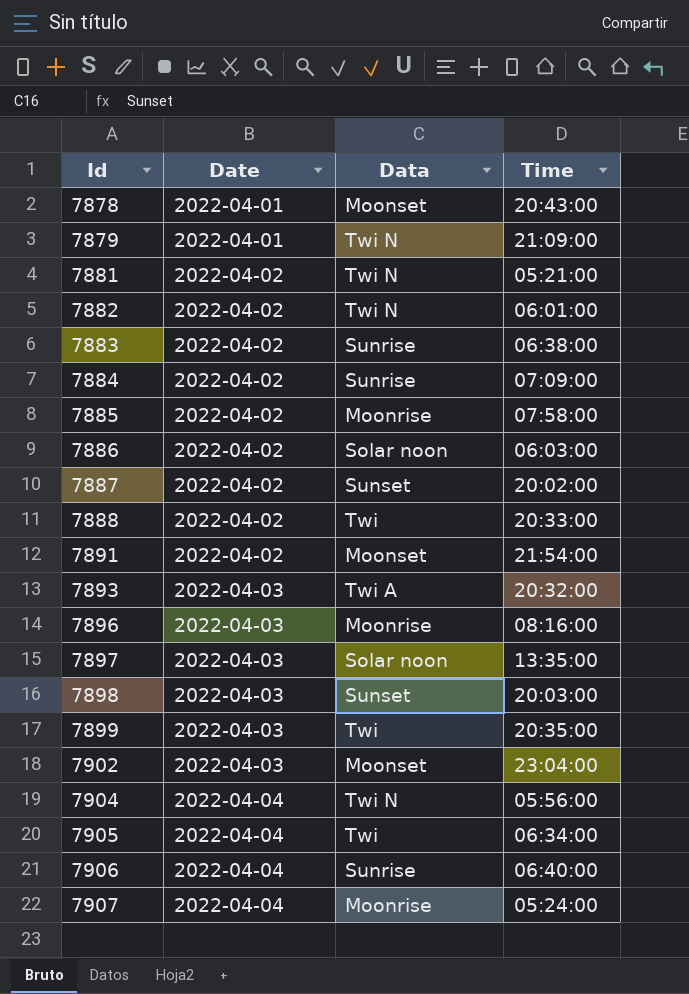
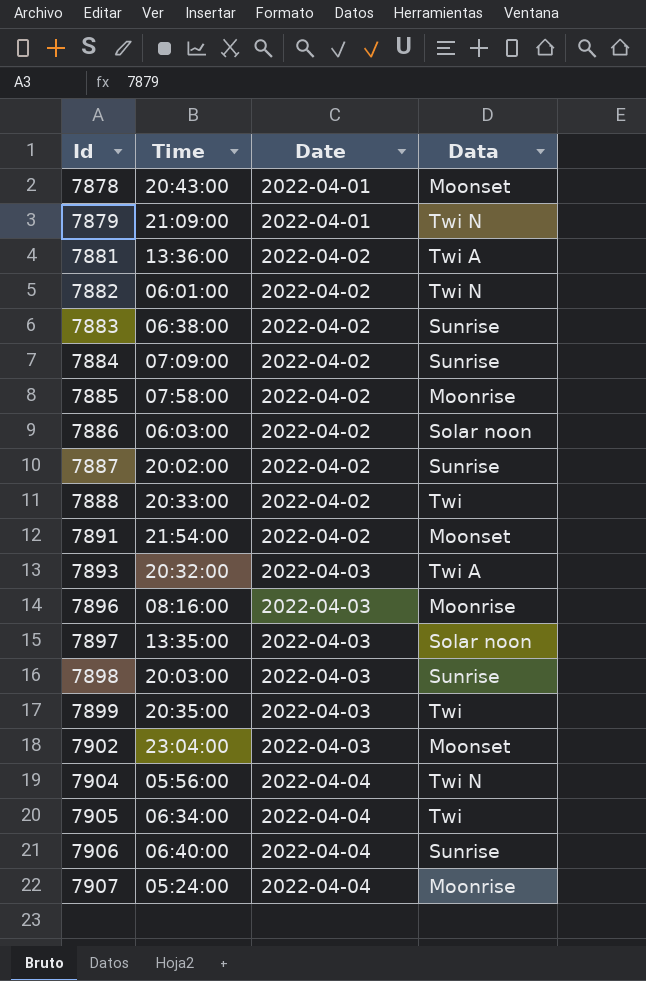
column Time | position: 4 -> 2
7881 | Time: 05:21:00 -> 13:36:00
7881 | Data: Twi N -> Twi A
7887 | Data: Sunset -> Sunrise
7898 | Data: Sunset -> Sunrise

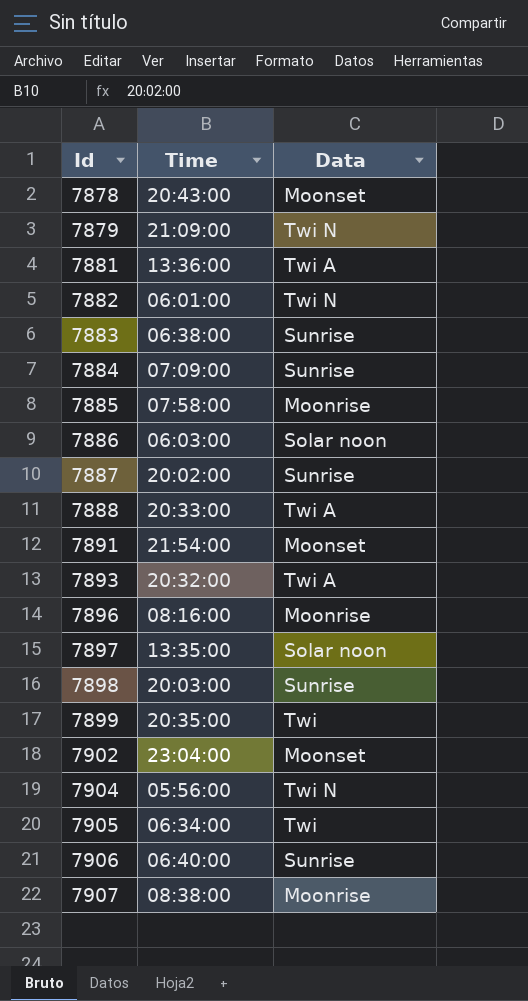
column Date | position: 3 -> none
7888 | Data: Twi -> Twi A
7907 | Time: 05:24:00 -> 08:38:00

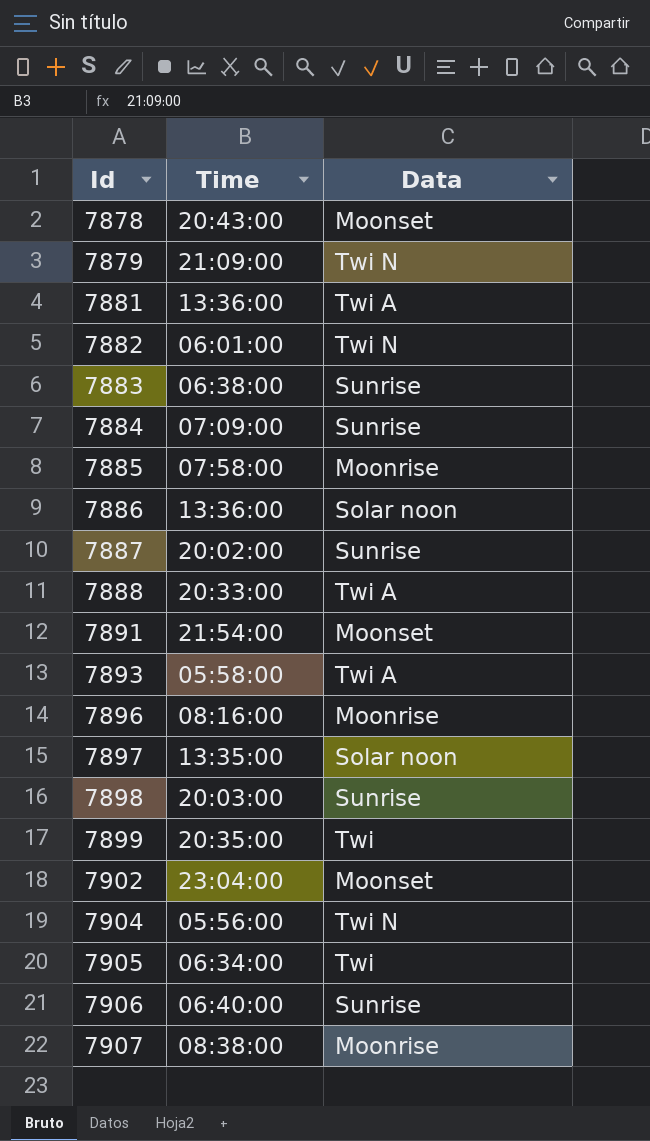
7886 | Time: 06:03:00 -> 13:36:00
7893 | Time: 20:32:00 -> 05:58:00

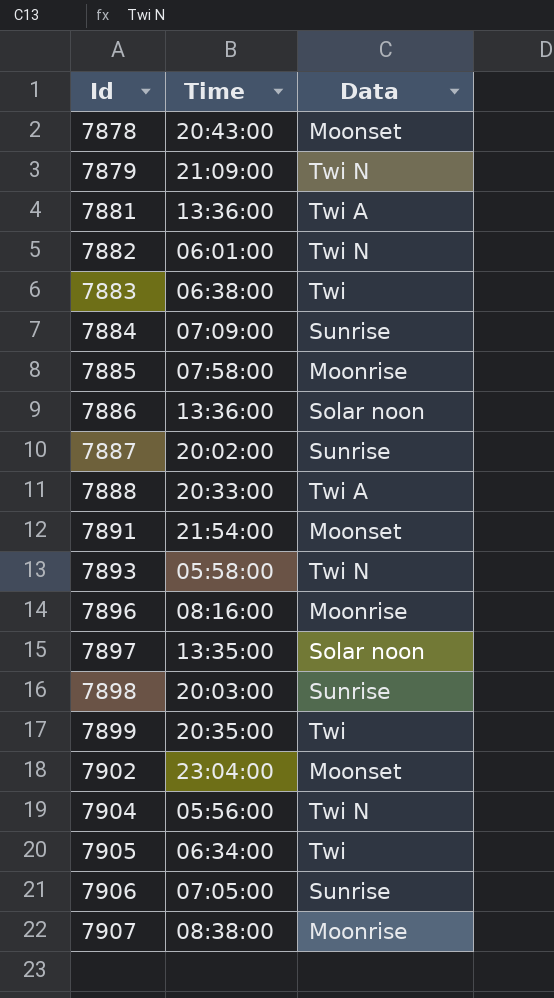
7883 | Data: Sunrise -> Twi
7893 | Data: Twi A -> Twi N
7906 | Time: 06:40:00 -> 07:05:00

